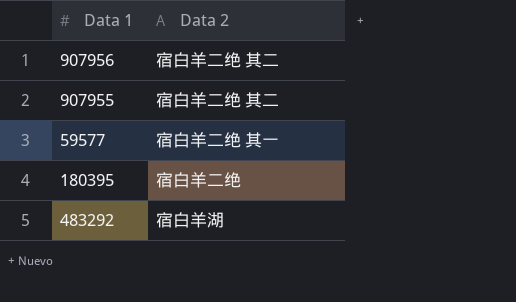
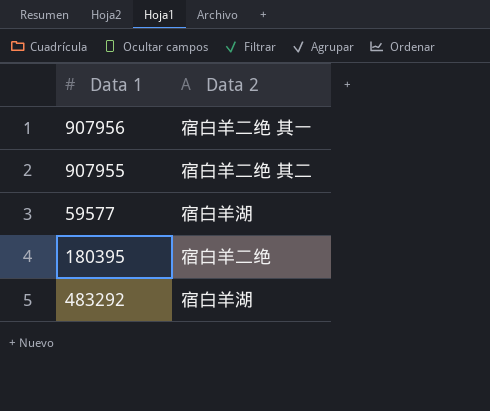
907956 | Data 2: 宿白羊二绝 其二 -> 宿白羊二绝 其一
59577 | Data 2: 宿白羊二绝 其一 -> 宿白羊湖

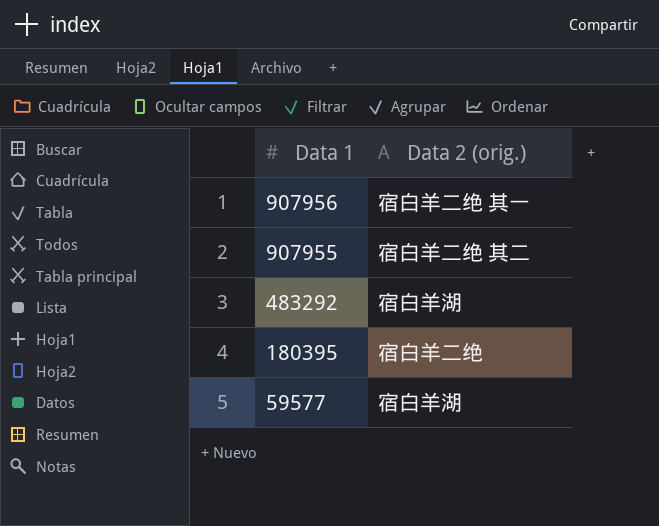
row order: none -> Data 1 descending
column name: Data 2 -> Data 2 (orig.)

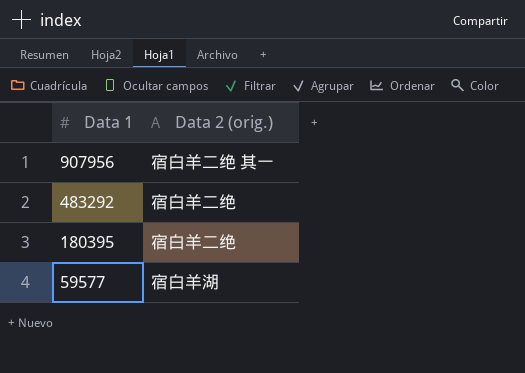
row 907955: 宿白羊二绝 其二 -> none
483292 | Data 2 (orig.): 宿白羊湖 -> 宿白羊二绝

